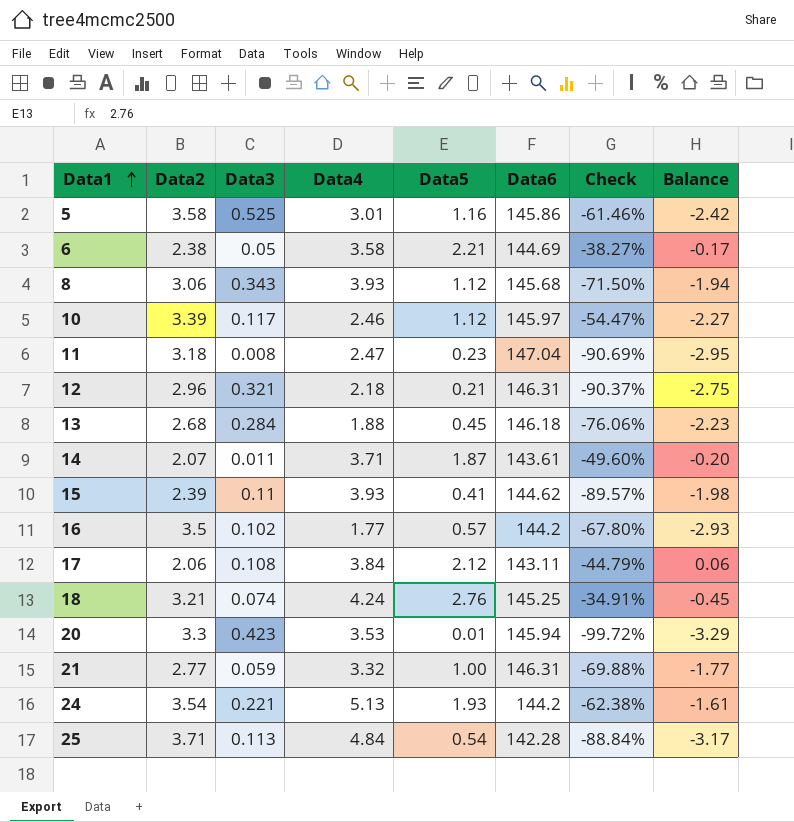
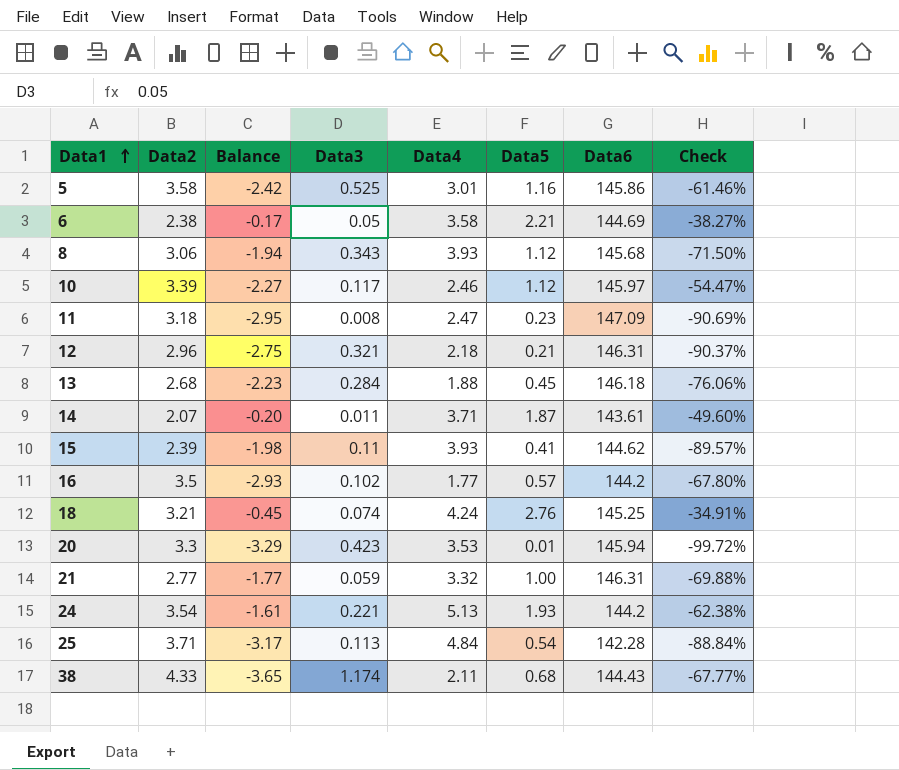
column Balance | position: 8 -> 3
row 17: 2.06 | 0.108 | 3.84 | 2.12 | 143.11 | -44.79% | 0.06 -> none
11 | Data6: 147.04 -> 147.09
row 38: none -> 4.33 | -3.65 | 1.174 | 2.11 | 0.68 | 144.43 | -67.77%

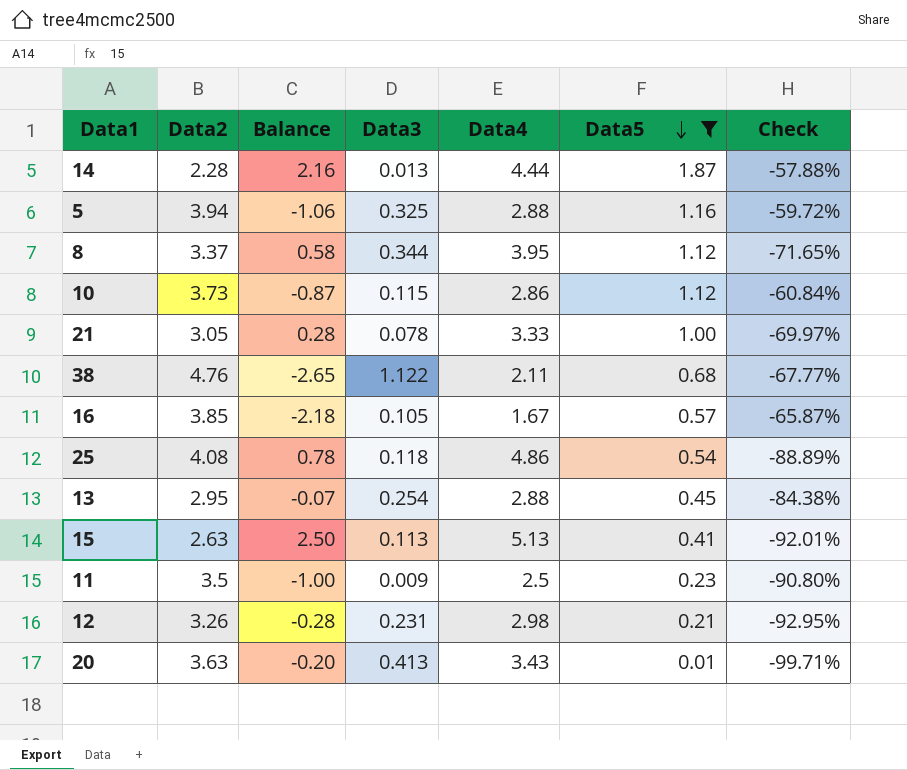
filter: none -> Data5 <= 1.87
row order: Data1 ascending -> Data5 descending
column Data6 | position: 7 -> none
column Balance | formula: [Data5] - [Data2] -> [Data4] - [Data2]
14 | Data2: 2.07 -> 2.28
14 | Data3: 0.011 -> 0.013
14 | Data4: 3.71 -> 4.44
14 | Check: -49.60% -> -57.88%
5 | Data2: 3.58 -> 3.94
5 | Data3: 0.525 -> 0.325
5 | Data4: 3.01 -> 2.88
5 | Check: -61.46% -> -59.72%
8 | Data2: 3.06 -> 3.37
8 | Data3: 0.343 -> 0.344
8 | Data4: 3.93 -> 3.95
8 | Check: -71.50% -> -71.65%
10 | Data2: 3.39 -> 3.73
10 | Data3: 0.117 -> 0.115
10 | Data4: 2.46 -> 2.86
10 | Check: -54.47% -> -60.84%
21 | Data2: 2.77 -> 3.05
21 | Data3: 0.059 -> 0.078
21 | Data4: 3.32 -> 3.33
21 | Check: -69.88% -> -69.97%
38 | Data2: 4.33 -> 4.76
38 | Data3: 1.174 -> 1.122
16 | Data2: 3.5 -> 3.85
16 | Data3: 0.102 -> 0.105
16 | Data4: 1.77 -> 1.67
16 | Check: -67.80% -> -65.87%
25 | Data2: 3.71 -> 4.08
25 | Data3: 0.113 -> 0.118
25 | Data4: 4.84 -> 4.86
25 | Check: -88.84% -> -88.89%
13 | Data2: 2.68 -> 2.95
13 | Data3: 0.284 -> 0.254
13 | Data4: 1.88 -> 2.88
13 | Check: -76.06% -> -84.38%
15 | Data2: 2.39 -> 2.63
15 | Data3: 0.11 -> 0.113
15 | Data4: 3.93 -> 5.13
15 | Check: -89.57% -> -92.01%
11 | Data2: 3.18 -> 3.5
11 | Data3: 0.008 -> 0.009
11 | Data4: 2.47 -> 2.5
11 | Check: -90.69% -> -90.80%
12 | Data2: 2.96 -> 3.26
12 | Data3: 0.321 -> 0.231
12 | Data4: 2.18 -> 2.98
12 | Check: -90.37% -> -92.95%
20 | Data2: 3.3 -> 3.63
20 | Data3: 0.423 -> 0.413
20 | Data4: 3.53 -> 3.43
20 | Check: -99.72% -> -99.71%

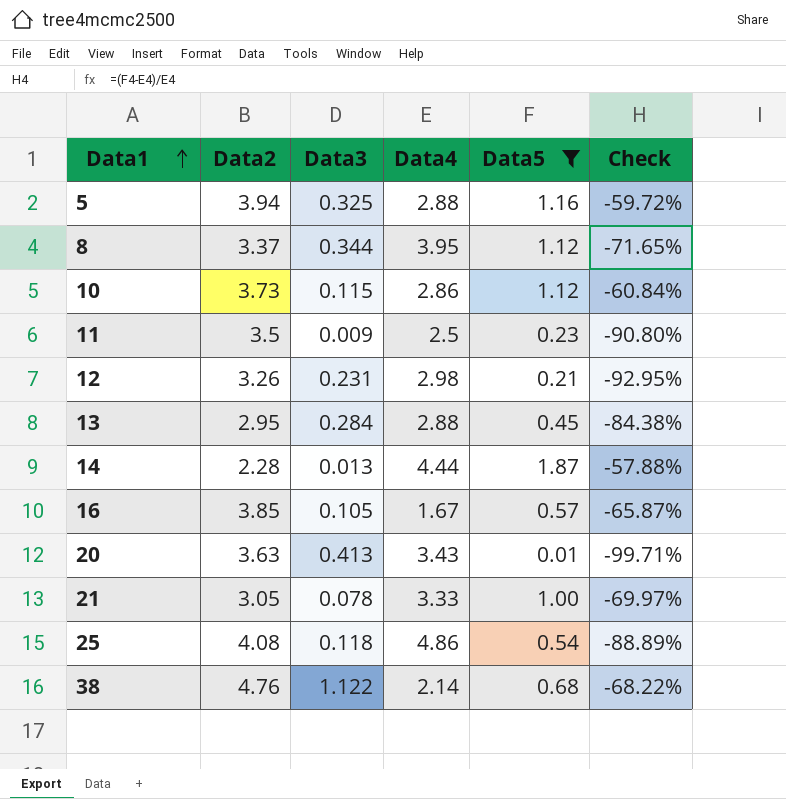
row order: Data5 descending -> Data1 ascending
column Balance | formula: [Data4] - [Data2] -> none
row 15: 2.63 | 2.50 | 0.113 | 5.13 | 0.41 | -92.01% -> none
13 | Data3: 0.254 -> 0.284
38 | Data4: 2.11 -> 2.14
38 | Check: -67.77% -> -68.22%

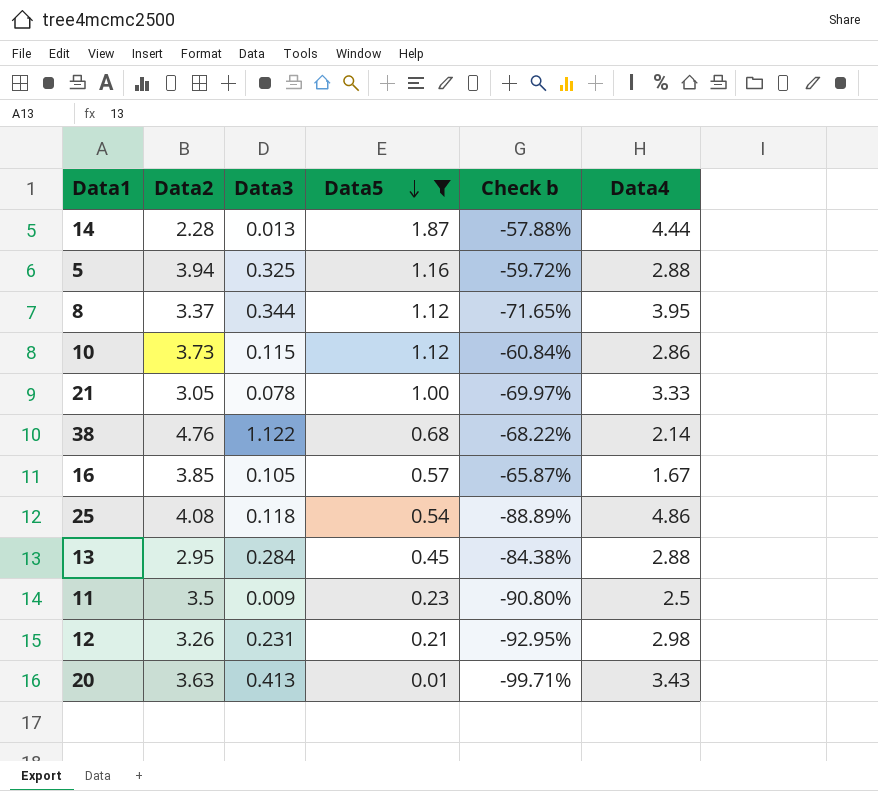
row order: Data1 ascending -> Data5 descending
column name: Check -> Check b
column Data4 | position: 4 -> 6

